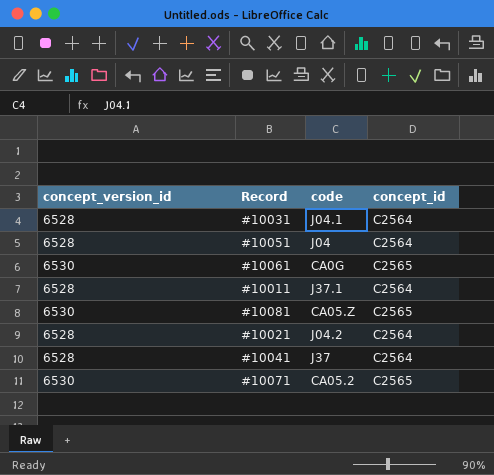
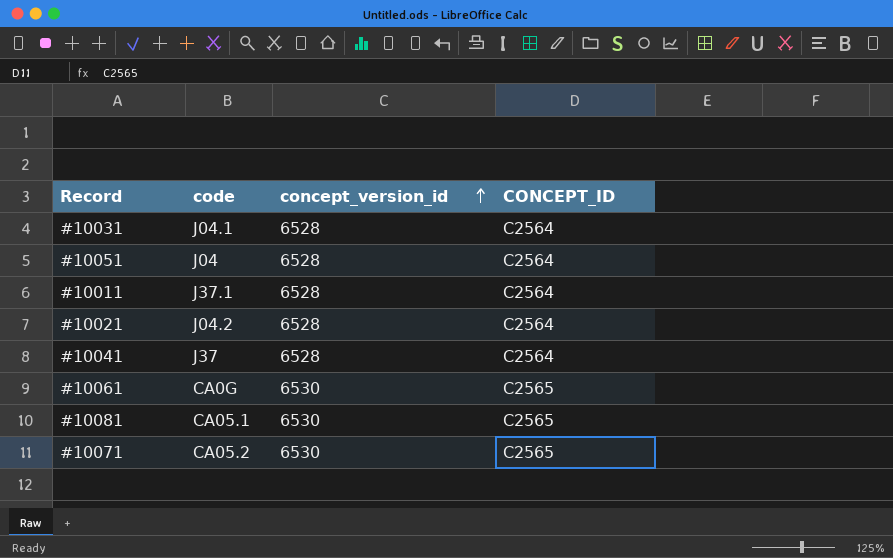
row order: none -> concept_version_id ascending
column concept_version_id | position: 1 -> 3
column name: concept_id -> CONCEPT_ID
#10081 | code: CA05.Z -> CA05.1

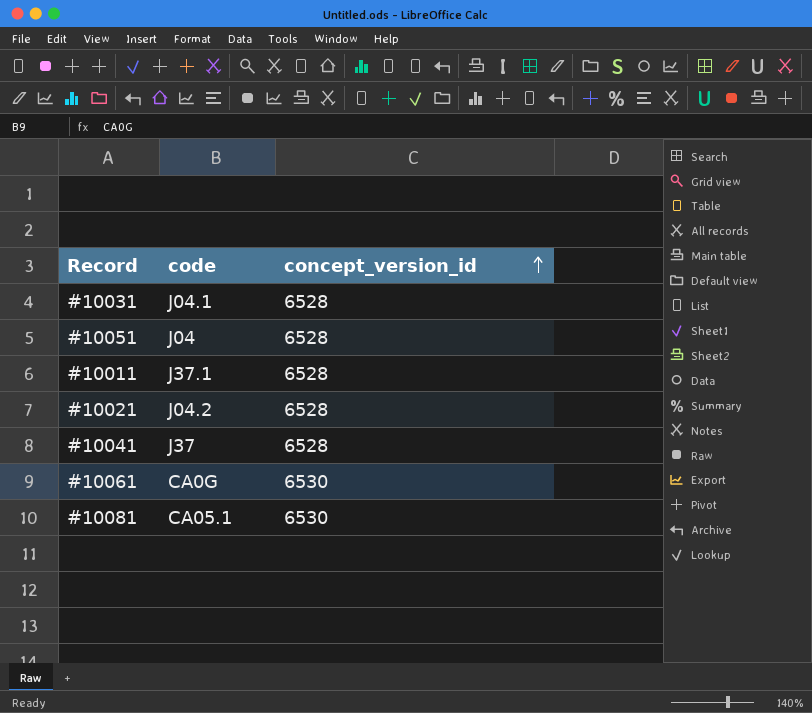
column CONCEPT_ID | position: 4 -> none
row #10071: CA05.2 | 6530 | C2565 -> none

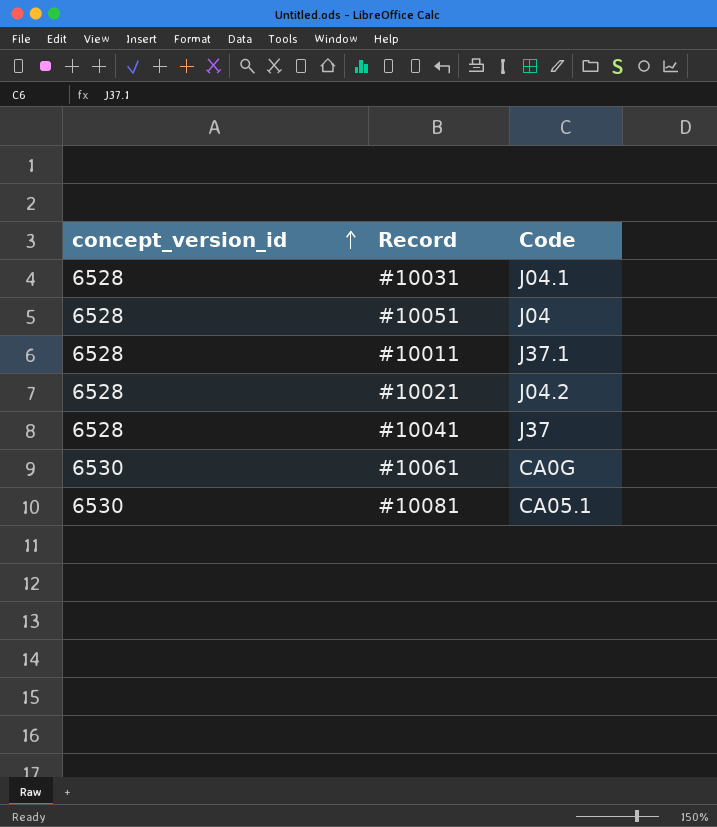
column concept_version_id | position: 3 -> 1
column name: code -> Code

